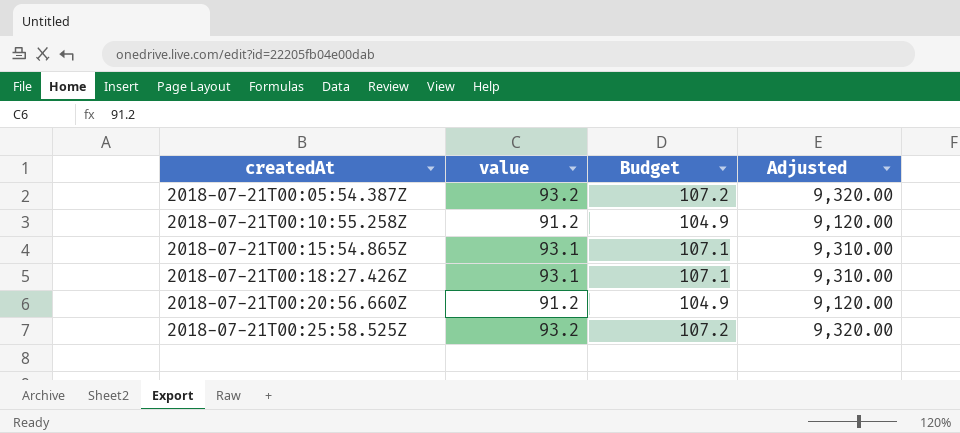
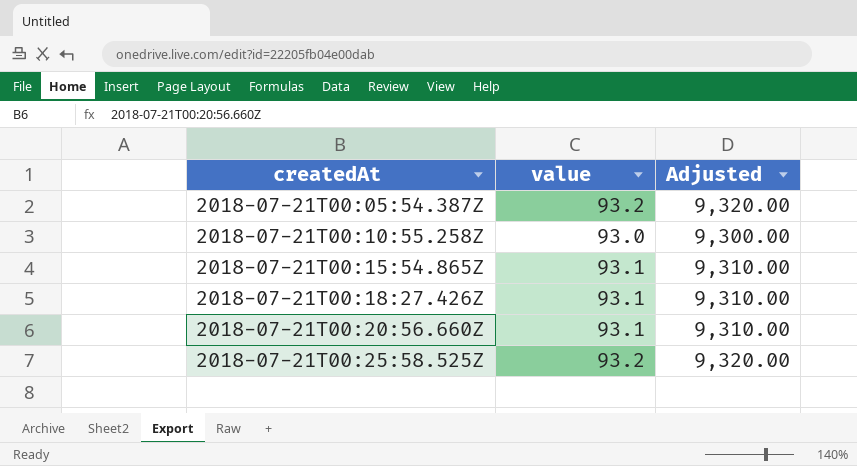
column Budget | formula: [value] * 1.15 -> none
2018-07-21T00:10:55.258Z | value: 91.2 -> 93.0
2018-07-21T00:10:55.258Z | Adjusted: 9,120.00 -> 9,300.00
2018-07-21T00:20:56.660Z | value: 91.2 -> 93.1
2018-07-21T00:20:56.660Z | Adjusted: 9,120.00 -> 9,310.00

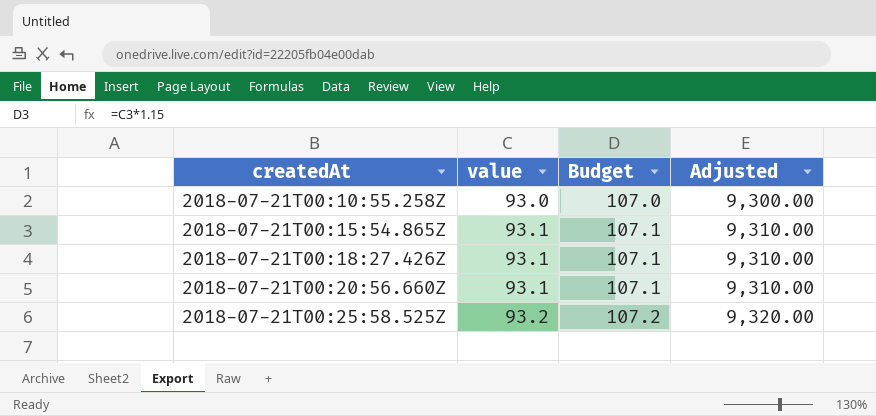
column Budget | formula: none -> [value] * 1.15
row 2018-07-21T00:05:54.387Z: 93.2 | 9,320.00 -> none

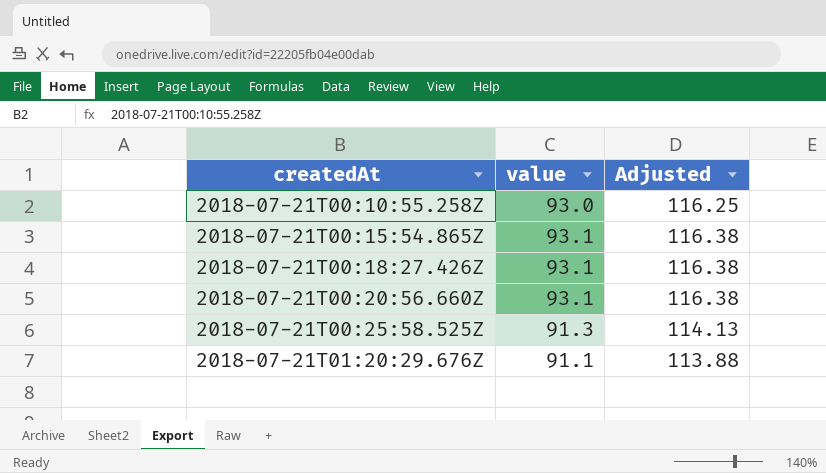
column Budget | formula: [value] * 1.15 -> none
column Adjusted | formula: [value] * 100 -> [value] * 1.25
2018-07-21T00:25:58.525Z | value: 93.2 -> 91.3
row 2018-07-21T01:20:29.676Z: none -> 91.1 | 113.88

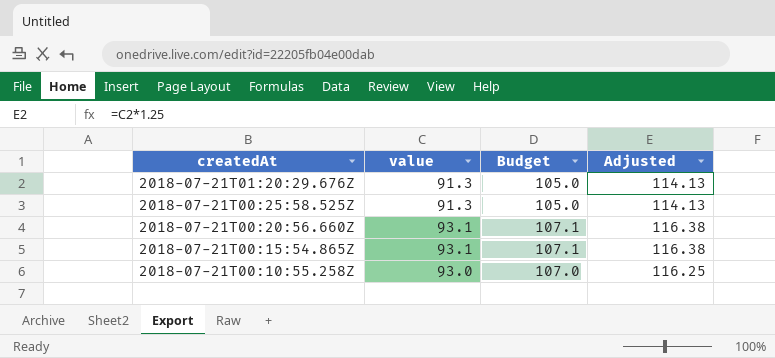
row order: createdAt ascending -> createdAt descending
column Budget | formula: none -> [value] * 1.15
row 2018-07-21T00:18:27.426Z: 93.1 | 116.38 -> none
2018-07-21T01:20:29.676Z | value: 91.1 -> 91.3
2018-07-21T01:20:29.676Z | Adjusted: 113.88 -> 114.13

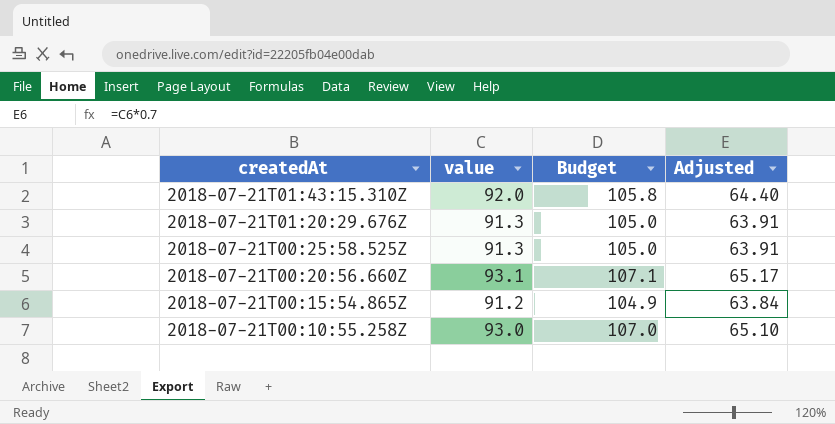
column Adjusted | formula: [value] * 1.25 -> [value] * 0.7
row 2018-07-21T01:43:15.310Z: none -> 92.0 | 105.8 | 64.40
2018-07-21T00:15:54.865Z | value: 93.1 -> 91.2
2018-07-21T00:15:54.865Z | Budget: 107.1 -> 104.9

